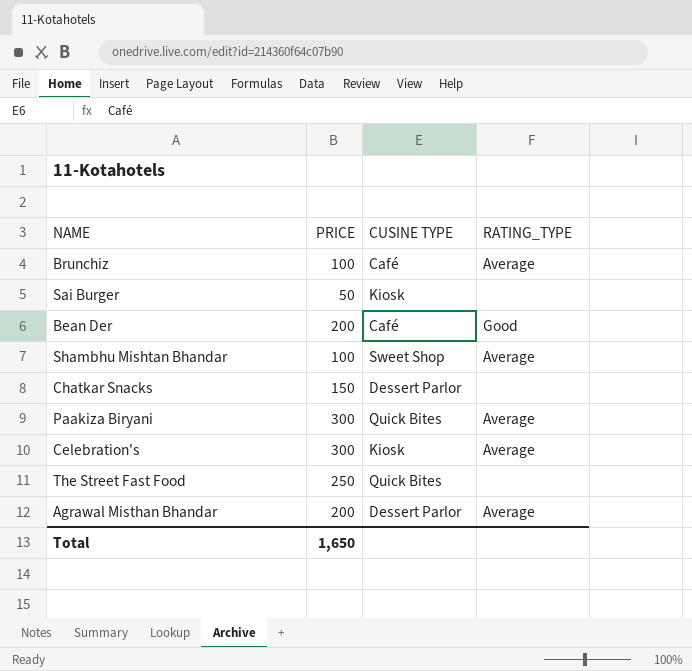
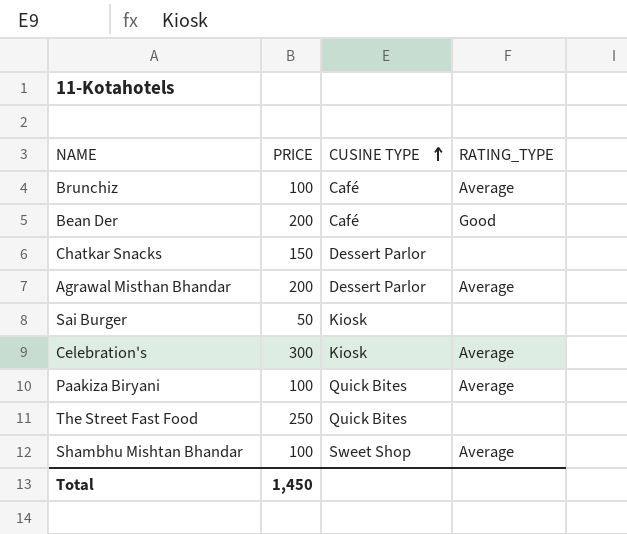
row order: none -> CUSINE TYPE ascending
Paakiza Biryani | PRICE: 300 -> 100
Total | PRICE: 1,650 -> 1,450

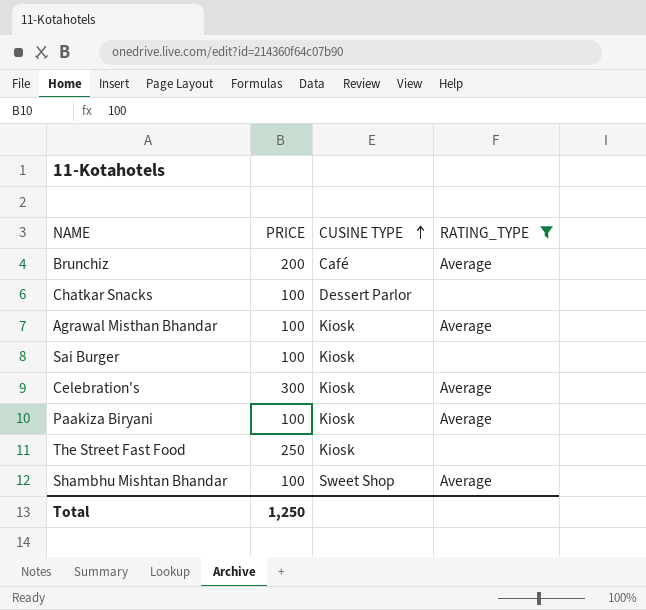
filter: none -> RATING_TYPE != Good
Brunchiz | PRICE: 100 -> 200
Chatkar Snacks | PRICE: 150 -> 100
Agrawal Misthan Bhandar | PRICE: 200 -> 100
Agrawal Misthan Bhandar | CUSINE TYPE: Dessert Parlor -> Kiosk
Sai Burger | PRICE: 50 -> 100
Paakiza Biryani | CUSINE TYPE: Quick Bites -> Kiosk
The Street Fast Food | CUSINE TYPE: Quick Bites -> Kiosk
Total | PRICE: 1,450 -> 1,250

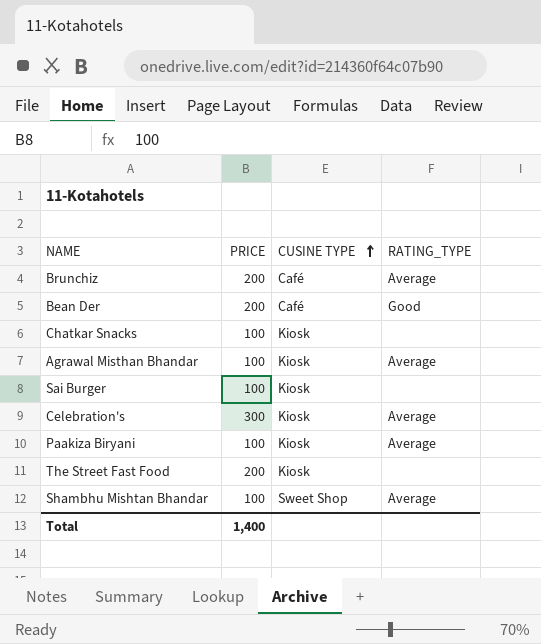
filter: RATING_TYPE != Good -> none
Chatkar Snacks | CUSINE TYPE: Dessert Parlor -> Kiosk
The Street Fast Food | PRICE: 250 -> 200
Total | PRICE: 1,250 -> 1,400

